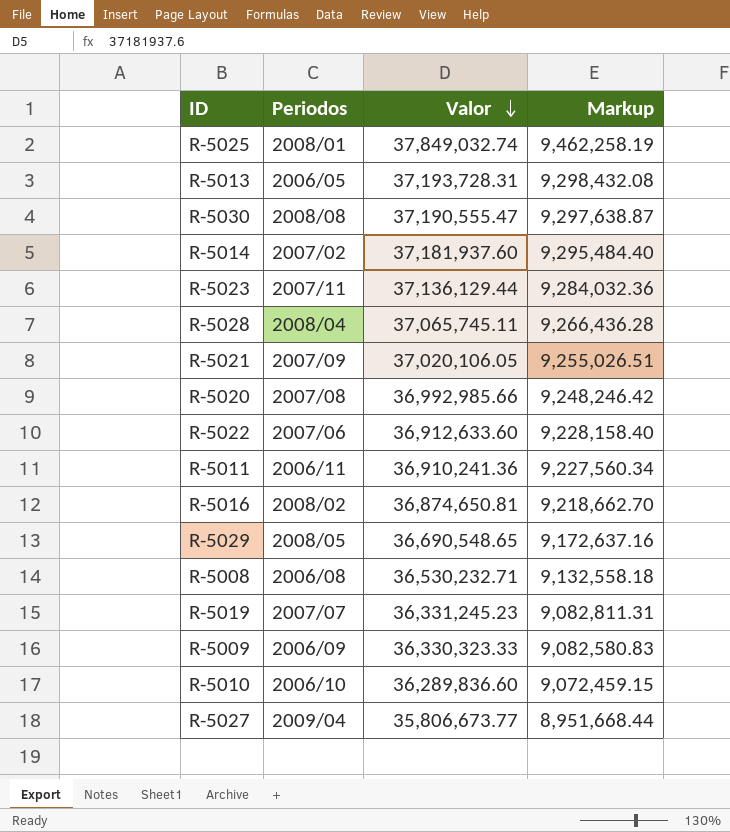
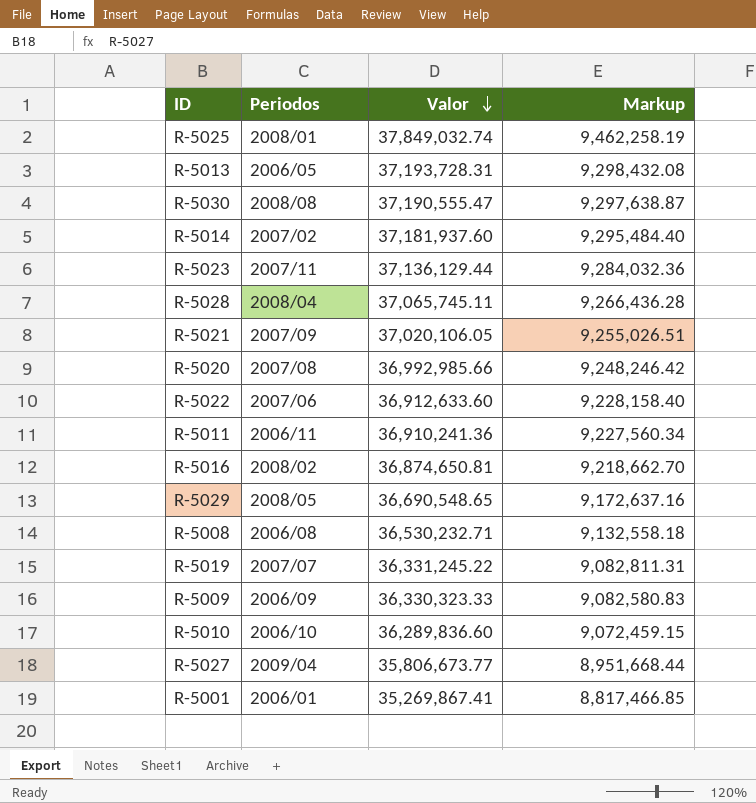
R-5019 | Valor: 36,331,245.23 -> 36,331,245.22
row R-5001: none -> 2006/01 | 35,269,867.41 | 8,817,466.85

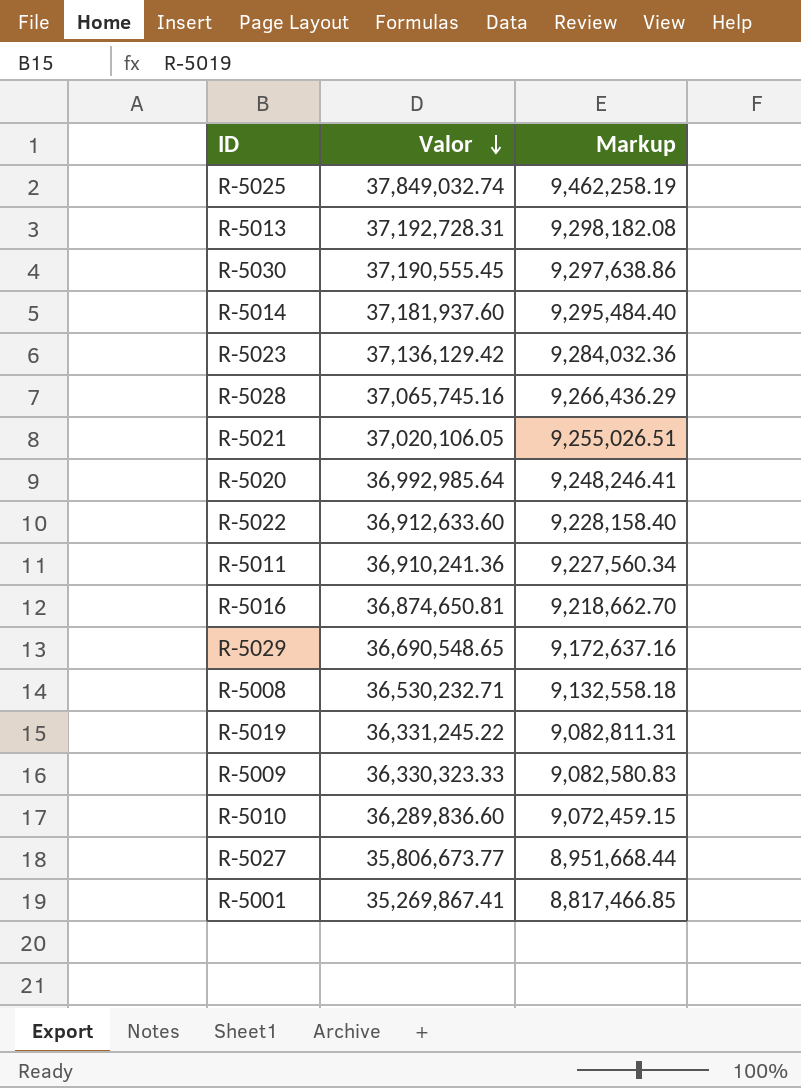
column Periodos | position: 2 -> none
R-5013 | Valor: 37,193,728.31 -> 37,192,728.31
R-5013 | Markup: 9,298,432.08 -> 9,298,182.08
R-5030 | Valor: 37,190,555.47 -> 37,190,555.45
R-5030 | Markup: 9,297,638.87 -> 9,297,638.86
R-5023 | Valor: 37,136,129.44 -> 37,136,129.42
R-5028 | Valor: 37,065,745.11 -> 37,065,745.16
R-5028 | Markup: 9,266,436.28 -> 9,266,436.29
R-5020 | Valor: 36,992,985.66 -> 36,992,985.64
R-5020 | Markup: 9,248,246.42 -> 9,248,246.41

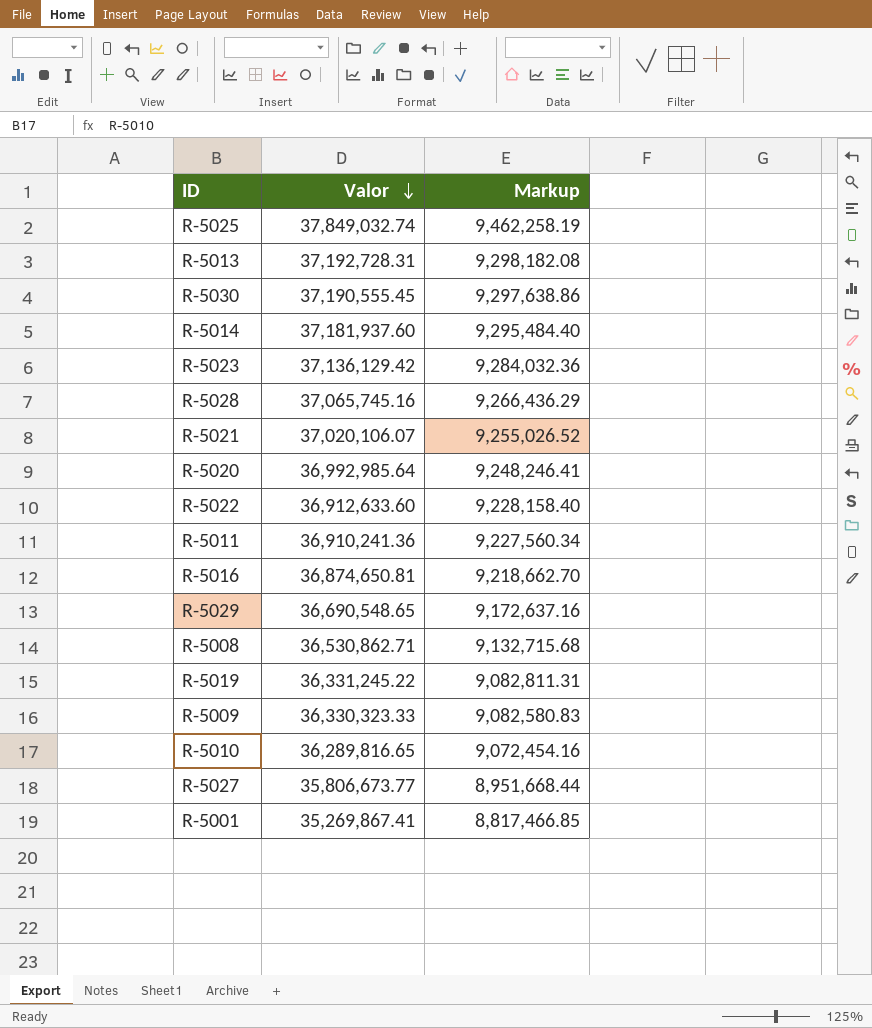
R-5021 | Valor: 37,020,106.05 -> 37,020,106.07
R-5021 | Markup: 9,255,026.51 -> 9,255,026.52
R-5008 | Valor: 36,530,232.71 -> 36,530,862.71
R-5008 | Markup: 9,132,558.18 -> 9,132,715.68
R-5010 | Valor: 36,289,836.60 -> 36,289,816.65
R-5010 | Markup: 9,072,459.15 -> 9,072,454.16

